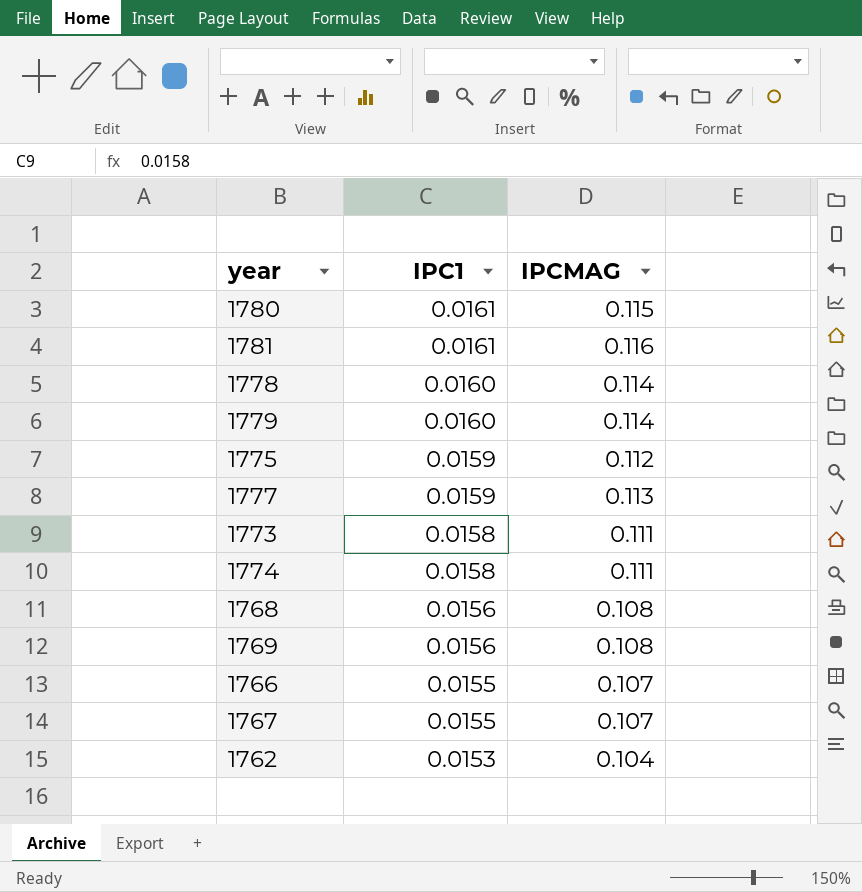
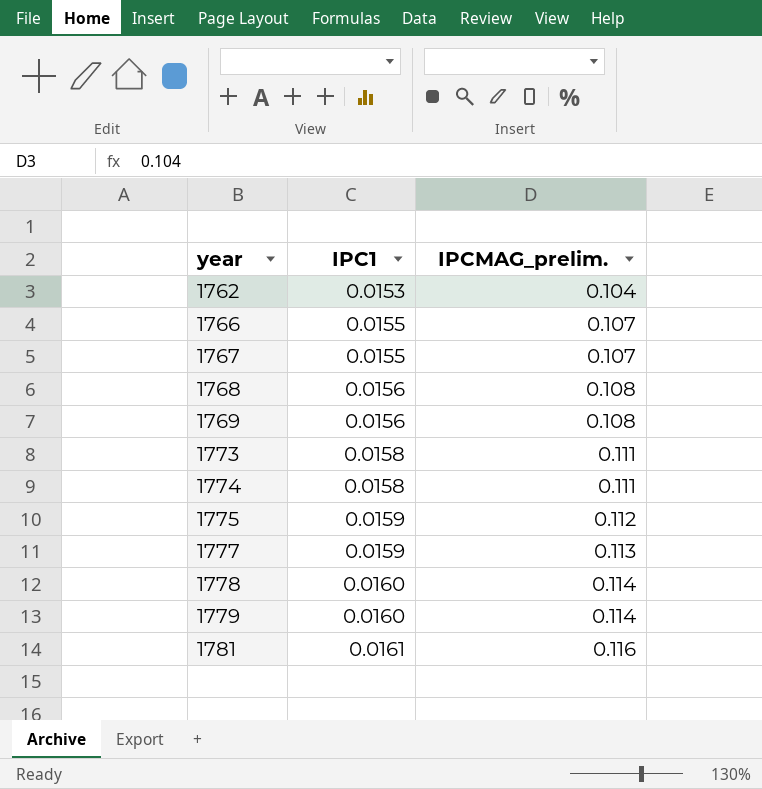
row order: IPC1 descending -> year ascending
column name: IPCMAG -> IPCMAG_prelim.
row 1780: 0.0161 | 0.115 -> none

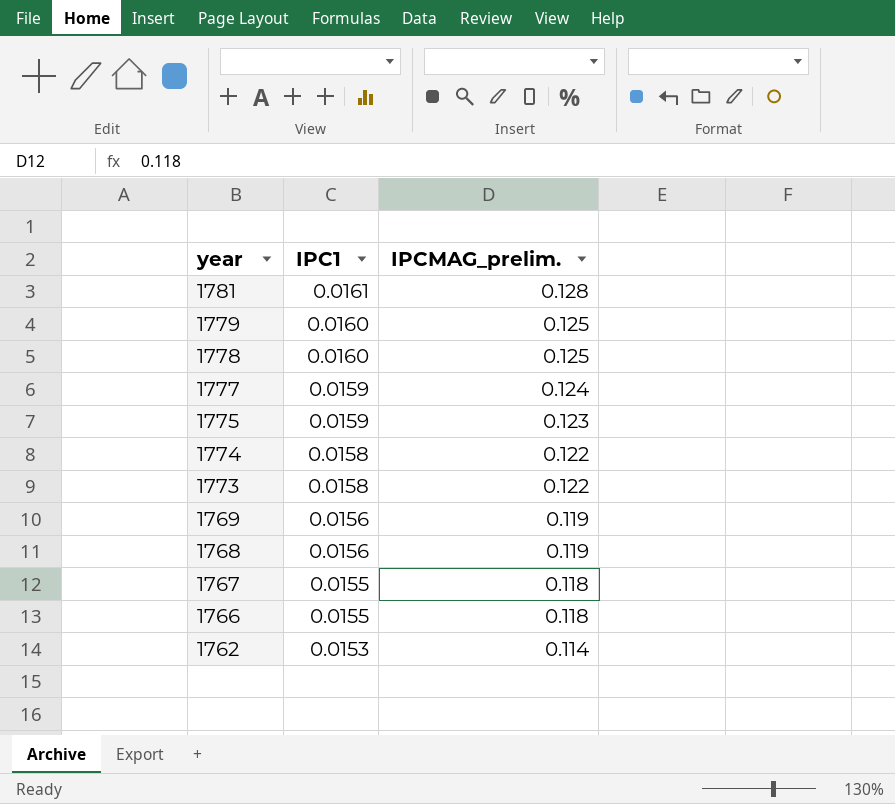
row order: year ascending -> year descending
1781 | IPCMAG_prelim.: 0.116 -> 0.128
1779 | IPCMAG_prelim.: 0.114 -> 0.125
1778 | IPCMAG_prelim.: 0.114 -> 0.125
1777 | IPCMAG_prelim.: 0.113 -> 0.124
1775 | IPCMAG_prelim.: 0.112 -> 0.123
1774 | IPCMAG_prelim.: 0.111 -> 0.122
1773 | IPCMAG_prelim.: 0.111 -> 0.122
1769 | IPCMAG_prelim.: 0.108 -> 0.119
1768 | IPCMAG_prelim.: 0.108 -> 0.119
1767 | IPCMAG_prelim.: 0.107 -> 0.118
1766 | IPCMAG_prelim.: 0.107 -> 0.118
1762 | IPCMAG_prelim.: 0.104 -> 0.114

